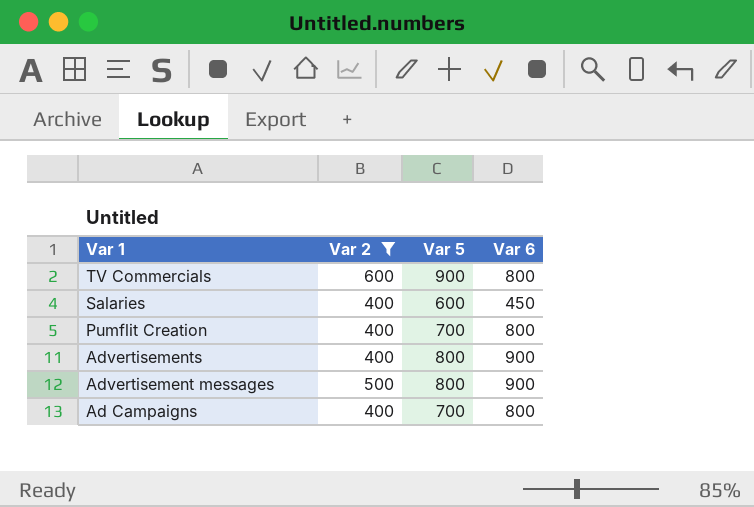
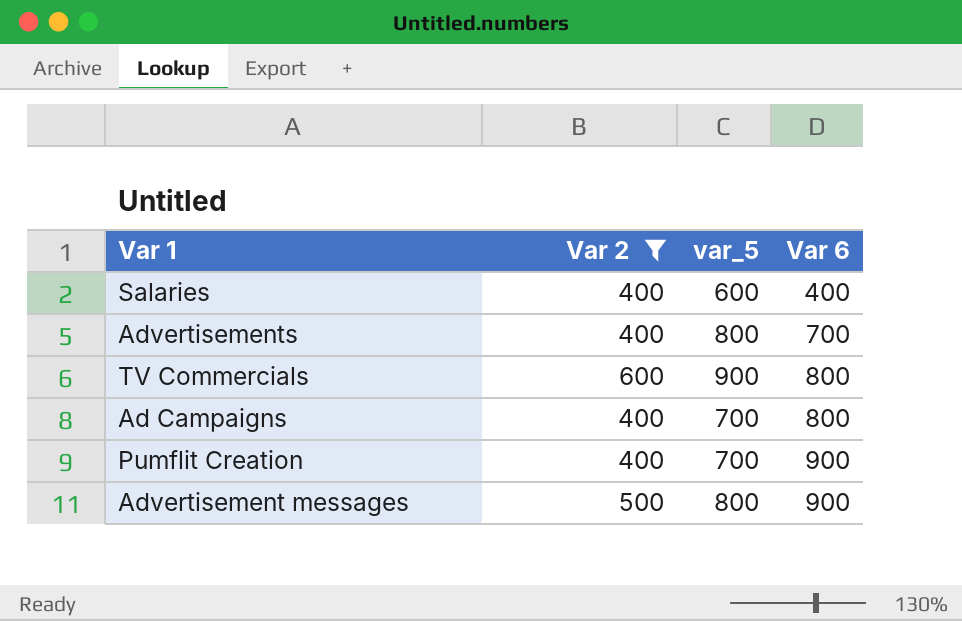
row order: Var 1 descending -> Var 6 ascending
column name: Var 5 -> var_5
Salaries | Var 6: 450 -> 400
Advertisements | Var 6: 900 -> 700
Pumflit Creation | Var 6: 800 -> 900

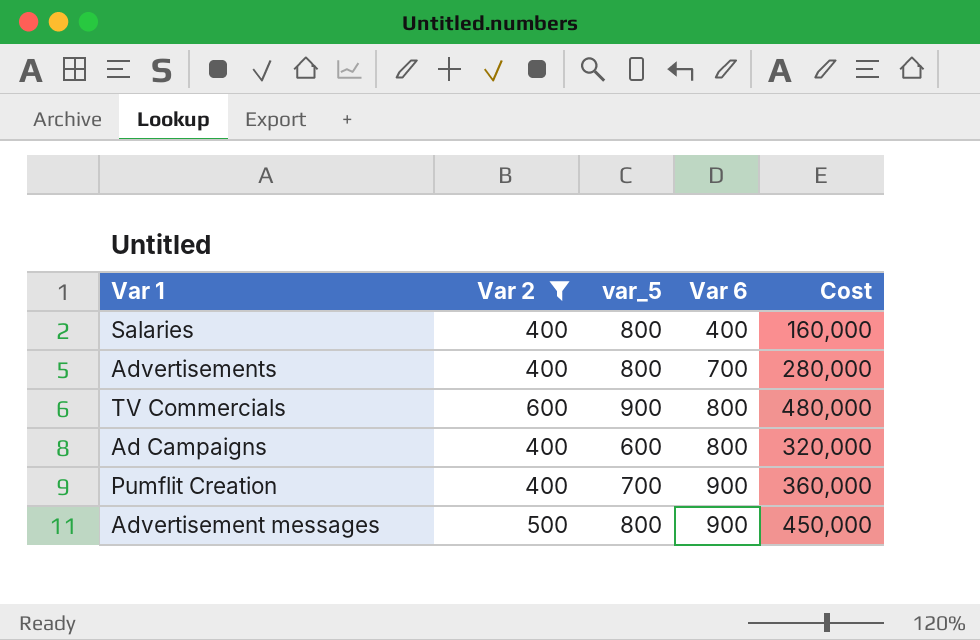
column Cost | formula: none -> [Var 2] * [Var 6]
Salaries | var_5: 600 -> 800
Ad Campaigns | var_5: 700 -> 600

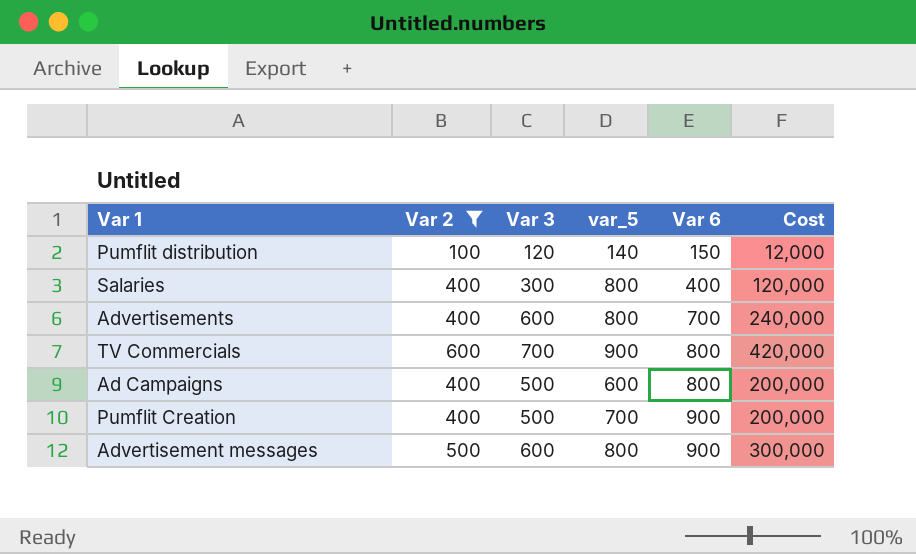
column Var 3 | position: none -> 3
column Cost | formula: [Var 2] * [Var 6] -> [Var 2] * [Var 3]
row Pumflit distribution: none -> 100 | 120 | 140 | 150 | 12,000

